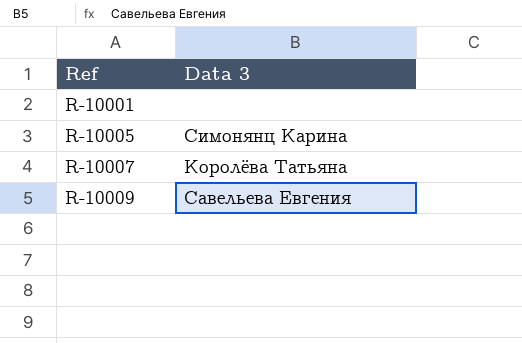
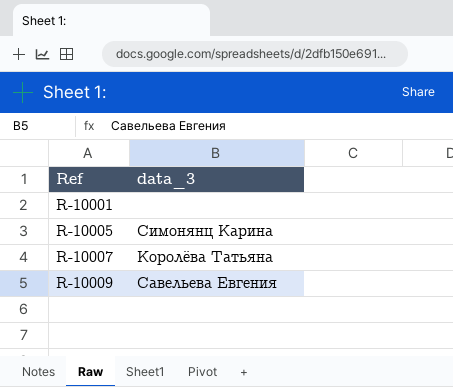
column name: Data 3 -> data_3

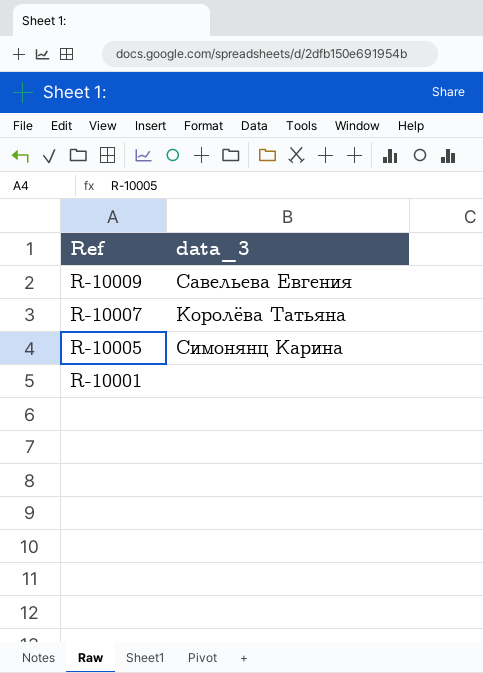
row order: Ref ascending -> Ref descending

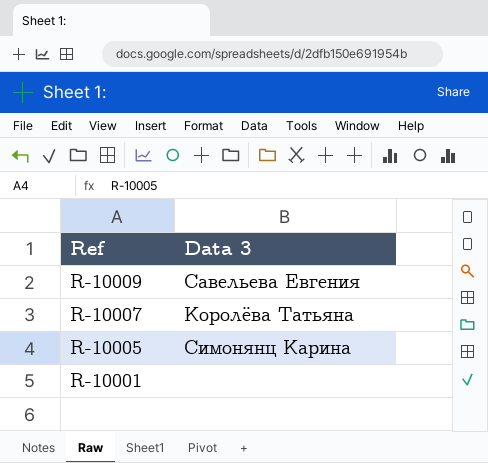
column name: data_3 -> Data 3

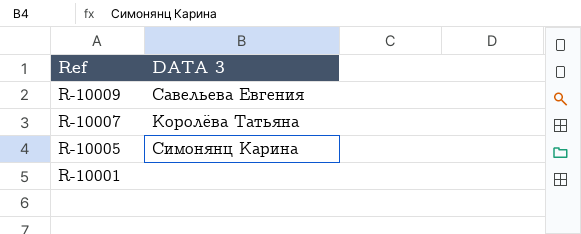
column name: Data 3 -> DATA 3

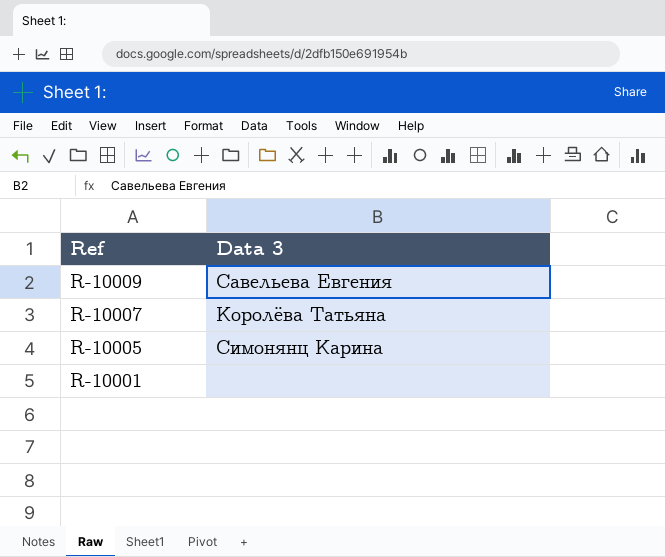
column name: DATA 3 -> Data 3

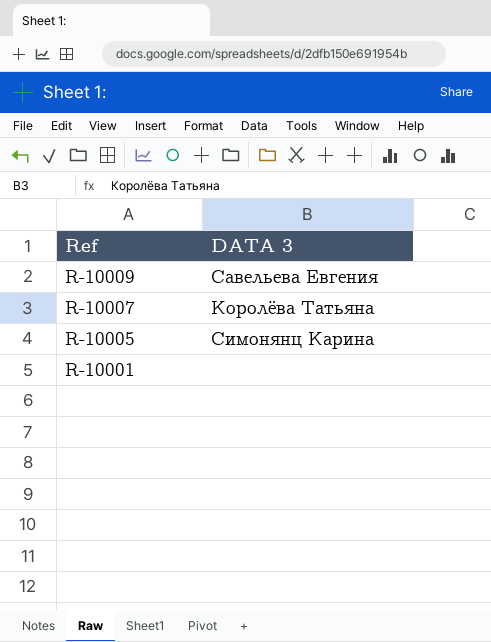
column name: Data 3 -> DATA 3

